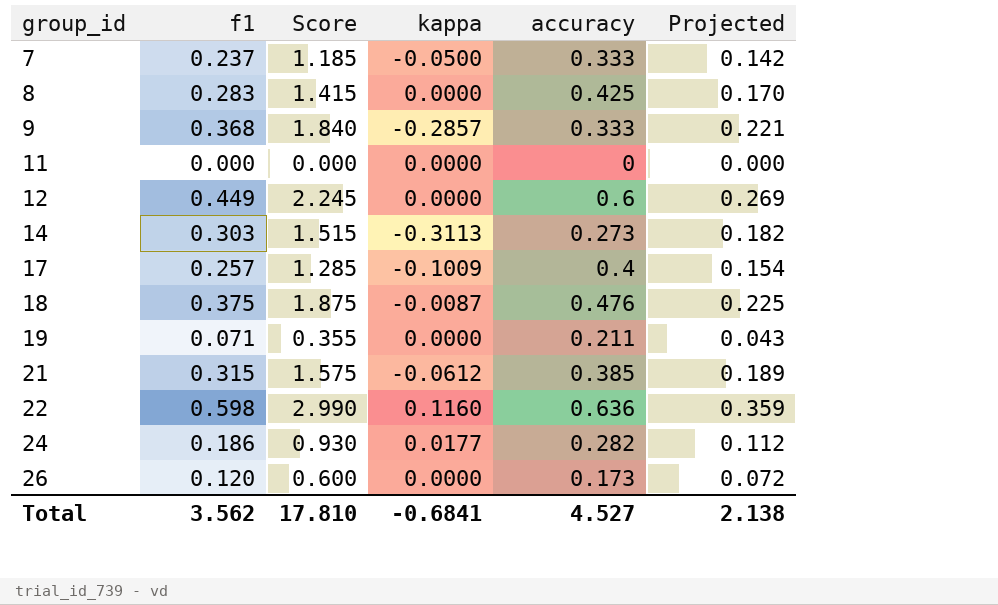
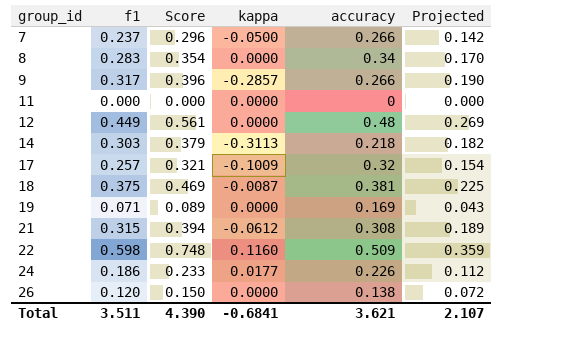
column Score | formula: [f1] * 5 -> [f1] * 1.25
7 | accuracy: 0.333 -> 0.266
8 | accuracy: 0.425 -> 0.34
9 | f1: 0.368 -> 0.317
9 | accuracy: 0.333 -> 0.266
9 | Projected: 0.221 -> 0.190
12 | accuracy: 0.6 -> 0.48
14 | accuracy: 0.273 -> 0.218
17 | accuracy: 0.4 -> 0.32
18 | accuracy: 0.476 -> 0.381
19 | accuracy: 0.211 -> 0.169
21 | accuracy: 0.385 -> 0.308
22 | accuracy: 0.636 -> 0.509
24 | accuracy: 0.282 -> 0.226
26 | accuracy: 0.173 -> 0.138
Total | f1: 3.562 -> 3.511
Total | Score: 17.810 -> 4.390
Total | accuracy: 4.527 -> 3.621
Total | Projected: 2.138 -> 2.107

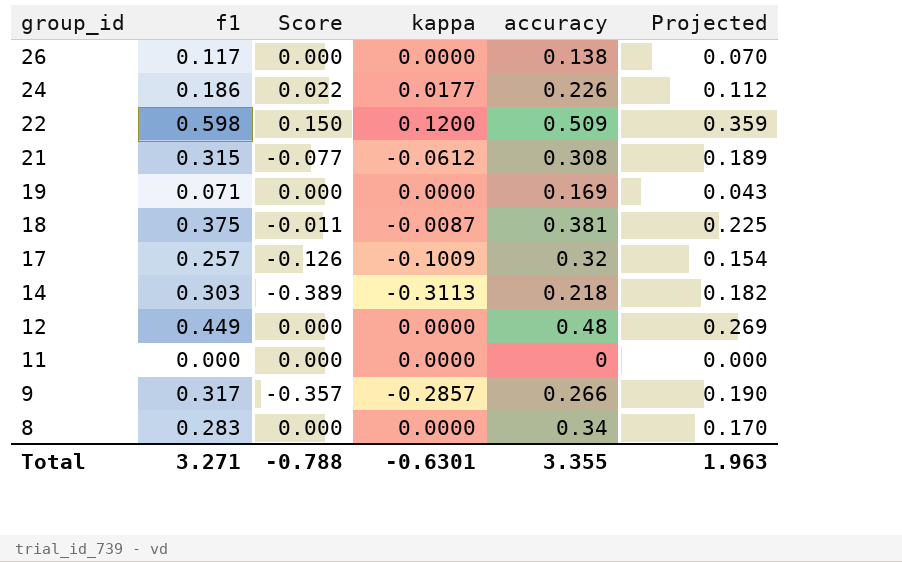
row order: group_id ascending -> group_id descending
column Score | formula: [f1] * 1.25 -> [kappa] * 1.25
row 7: 0.237 | 0.296 | -0.0500 | 0.266 | 0.142 -> none
26 | f1: 0.120 -> 0.117
26 | Projected: 0.072 -> 0.070
22 | kappa: 0.1160 -> 0.1200
Total | f1: 3.511 -> 3.271
Total | Score: 4.390 -> -0.788
Total | kappa: -0.6841 -> -0.6301
Total | accuracy: 3.621 -> 3.355
Total | Projected: 2.107 -> 1.963

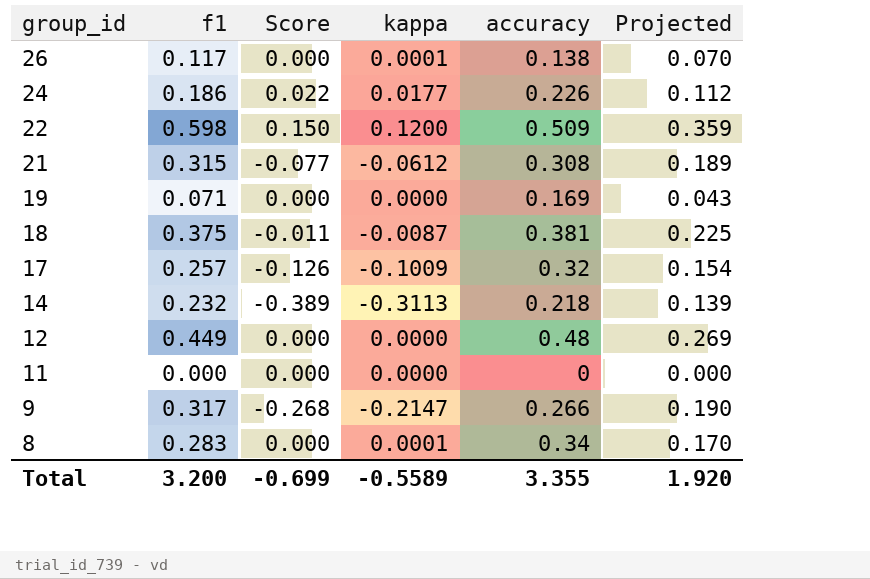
26 | kappa: 0.0000 -> 0.0001
14 | f1: 0.303 -> 0.232
14 | Projected: 0.182 -> 0.139
9 | Score: -0.357 -> -0.268
9 | kappa: -0.2857 -> -0.2147
8 | kappa: 0.0000 -> 0.0001
Total | f1: 3.271 -> 3.200
Total | Score: -0.788 -> -0.699
Total | kappa: -0.6301 -> -0.5589
Total | Projected: 1.963 -> 1.920

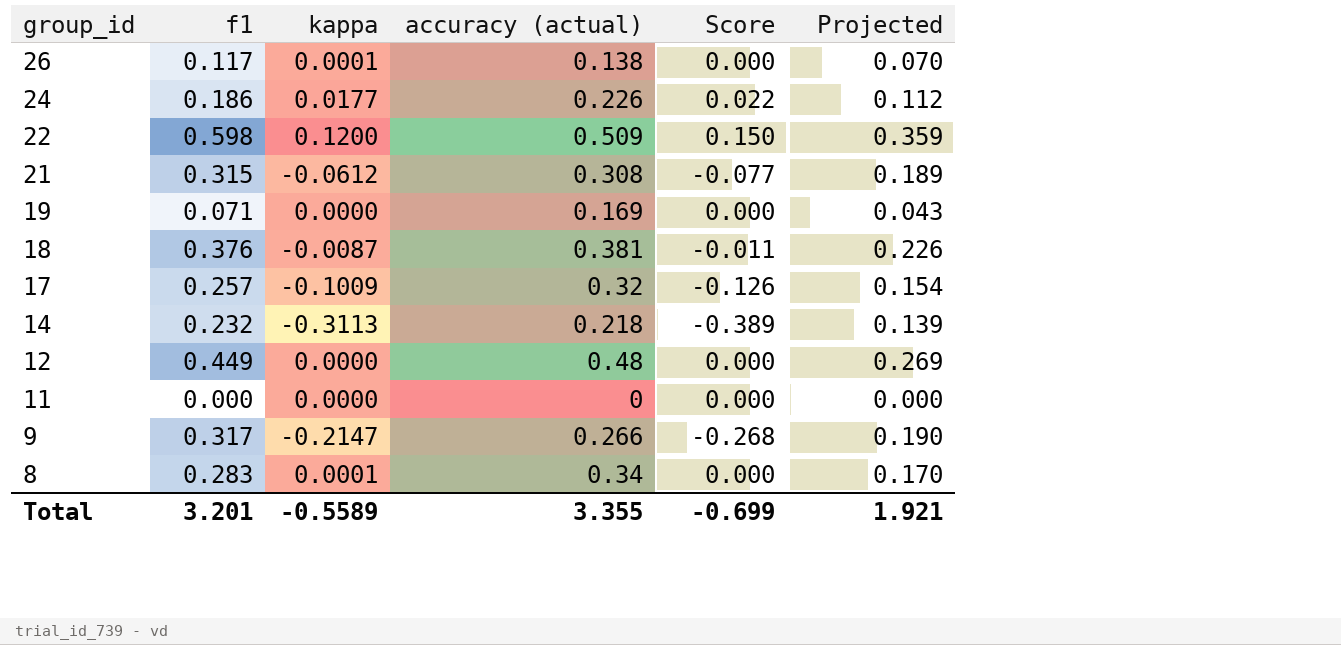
column name: accuracy -> accuracy (actual)
column Score | position: 3 -> 5
18 | f1: 0.375 -> 0.376
18 | Projected: 0.225 -> 0.226
Total | f1: 3.200 -> 3.201
Total | Projected: 1.920 -> 1.921

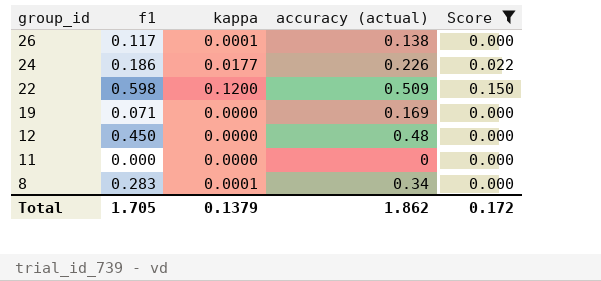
filter: none -> Score >= 0.000
column Projected | formula: [f1] * 0.6 -> none
12 | f1: 0.449 -> 0.450
Total | f1: 3.201 -> 1.705
Total | kappa: -0.5589 -> 0.1379
Total | accuracy (actual): 3.355 -> 1.862
Total | Score: -0.699 -> 0.172

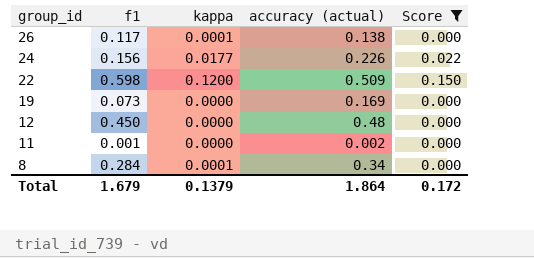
24 | f1: 0.186 -> 0.156
19 | f1: 0.071 -> 0.073
11 | f1: 0.000 -> 0.001
11 | accuracy (actual): 0 -> 0.002
8 | f1: 0.283 -> 0.284
Total | f1: 1.705 -> 1.679
Total | accuracy (actual): 1.862 -> 1.864

